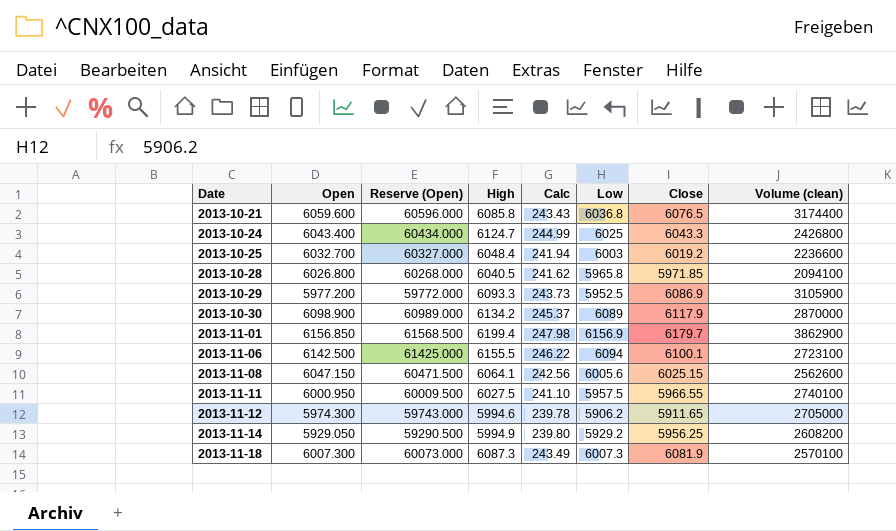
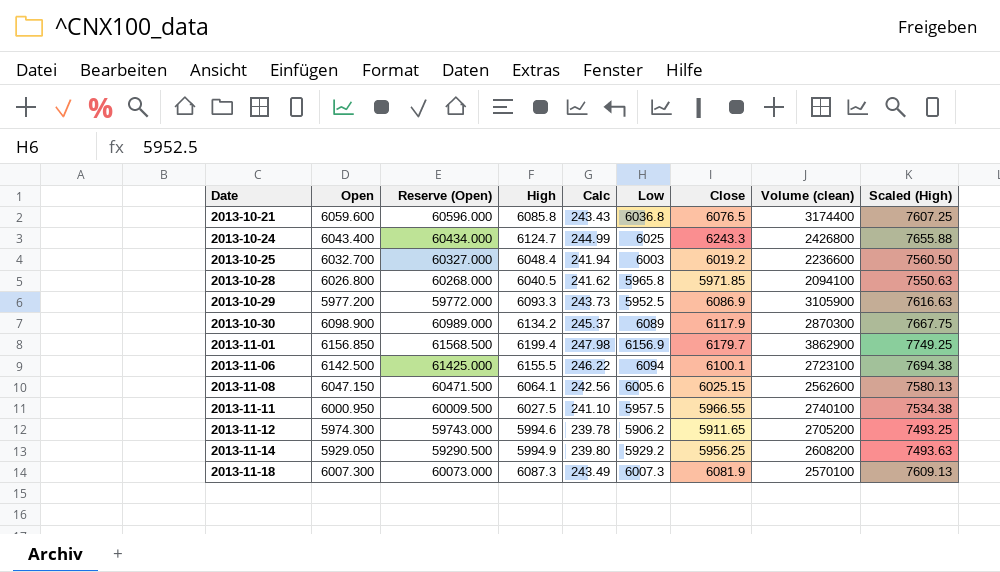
column Scaled (High) | formula: none -> [High] * 1.25
2013-10-24 | Close: 6043.3 -> 6243.3
2013-10-30 | Volume (clean): 2870000 -> 2870300
2013-11-12 | Volume (clean): 2705000 -> 2705200

